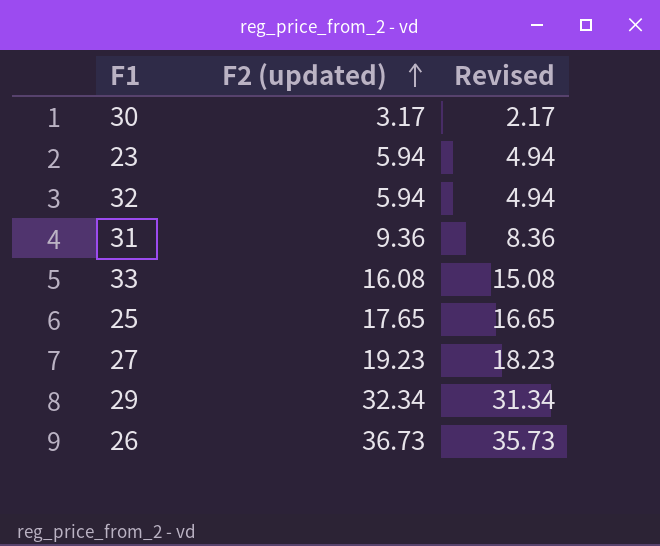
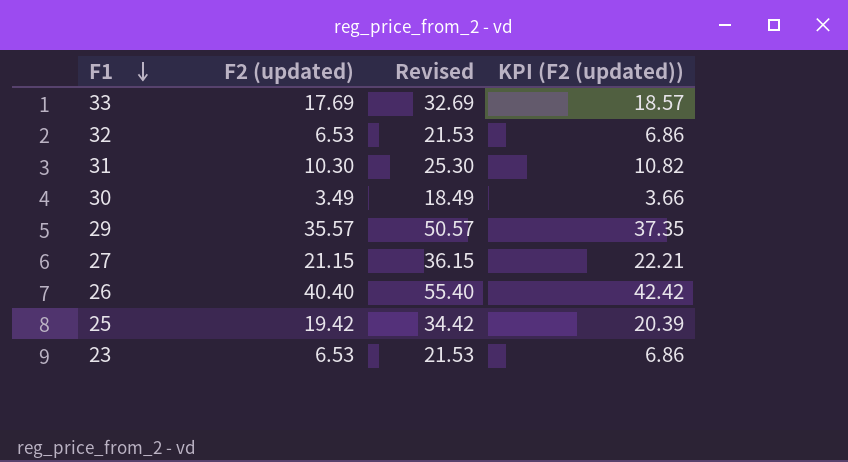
row order: F2 (updated) ascending -> F1 descending
column Revised | formula: [F2 (updated)] - 1 -> [F2 (updated)] + 15
column KPI (F2 (updated)) | formula: none -> [F2 (updated)] * 1.05
33 | F2 (updated): 16.08 -> 17.69
32 | F2 (updated): 5.94 -> 6.53
31 | F2 (updated): 9.36 -> 10.30
30 | F2 (updated): 3.17 -> 3.49
29 | F2 (updated): 32.34 -> 35.57
27 | F2 (updated): 19.23 -> 21.15
26 | F2 (updated): 36.73 -> 40.40
25 | F2 (updated): 17.65 -> 19.42
23 | F2 (updated): 5.94 -> 6.53

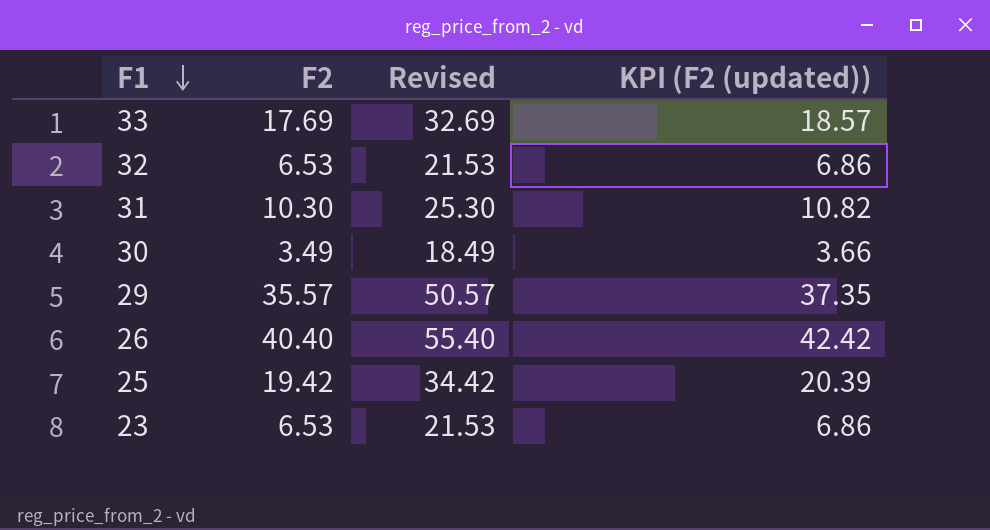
column name: F2 (updated) -> F2
row 27: 21.15 | 36.15 | 22.21 -> none

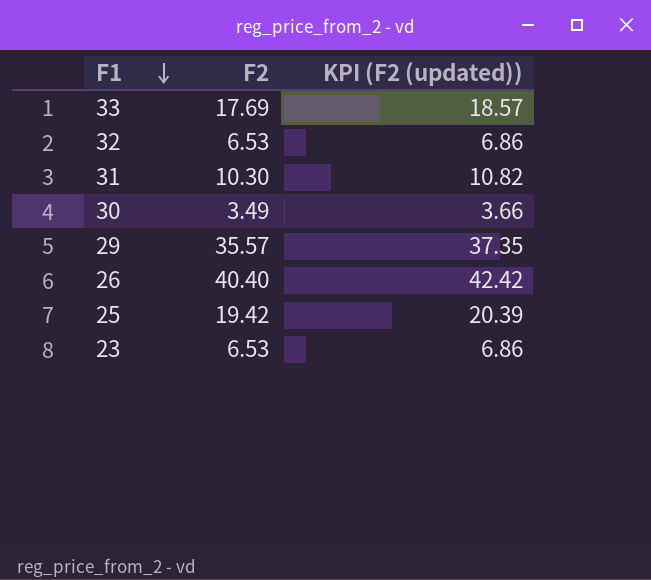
column Revised | formula: [F2] + 15 -> none

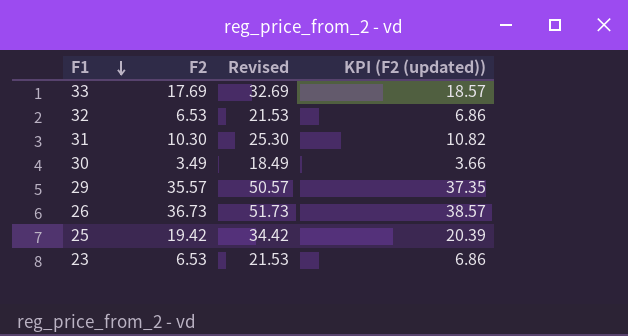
column Revised | formula: none -> [F2] + 15
26 | F2: 40.40 -> 36.73
26 | KPI (F2 (updated)): 42.42 -> 38.57

